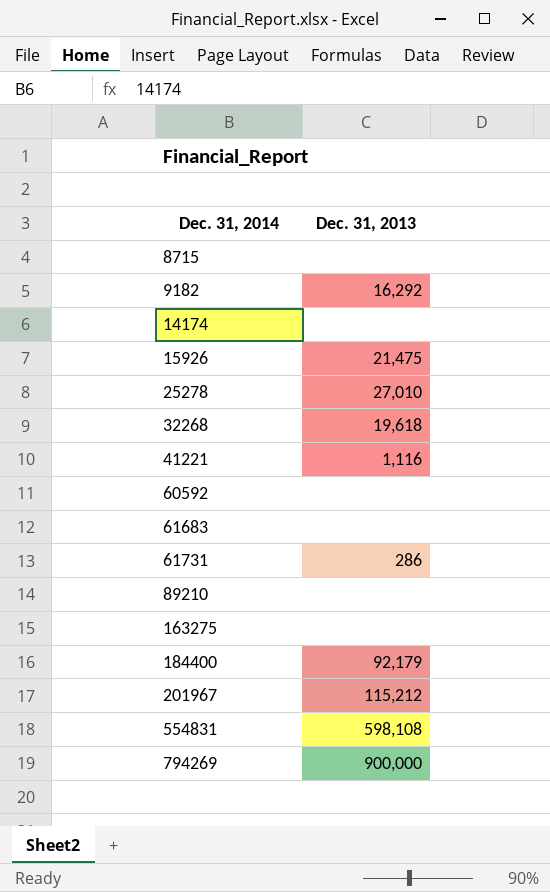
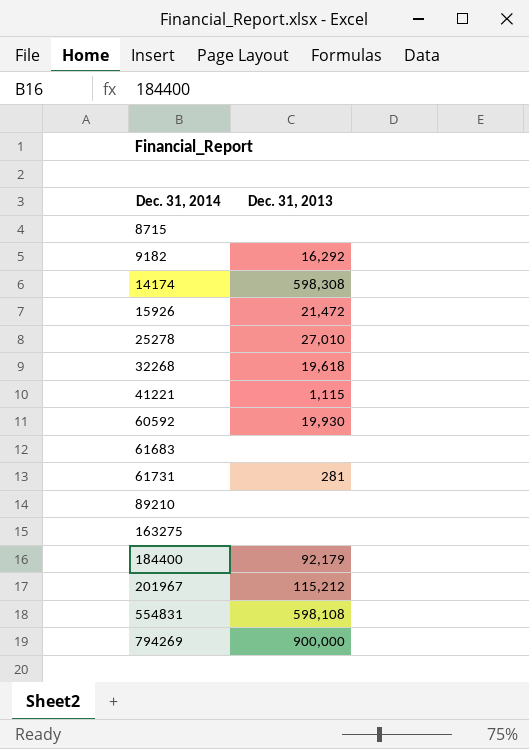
14174 | Dec. 31, 2013: none -> 598,308
15926 | Dec. 31, 2013: 21,475 -> 21,472
41221 | Dec. 31, 2013: 1,116 -> 1,115
60592 | Dec. 31, 2013: none -> 19,930
61731 | Dec. 31, 2013: 286 -> 281

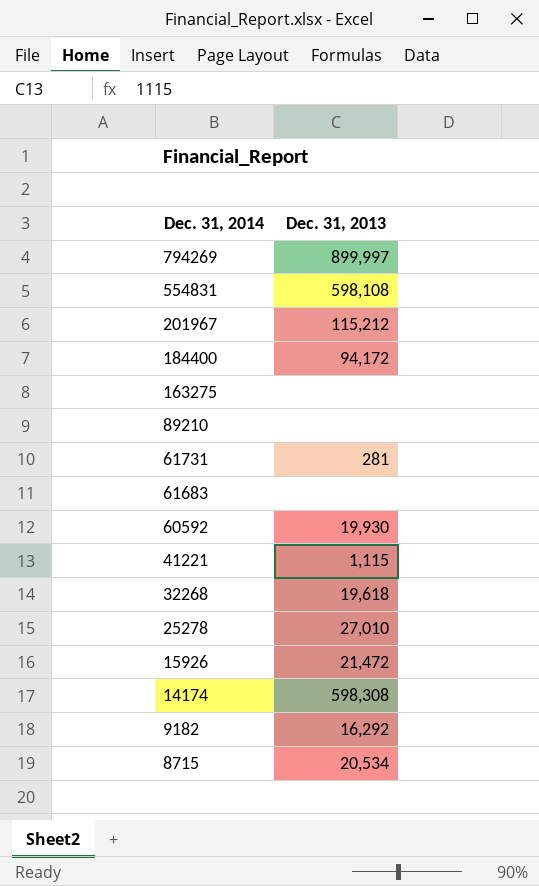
row order: Dec. 31, 2014 ascending -> Dec. 31, 2014 descending
794269 | Dec. 31, 2013: 900,000 -> 899,997
184400 | Dec. 31, 2013: 92,179 -> 94,172
8715 | Dec. 31, 2013: none -> 20,534

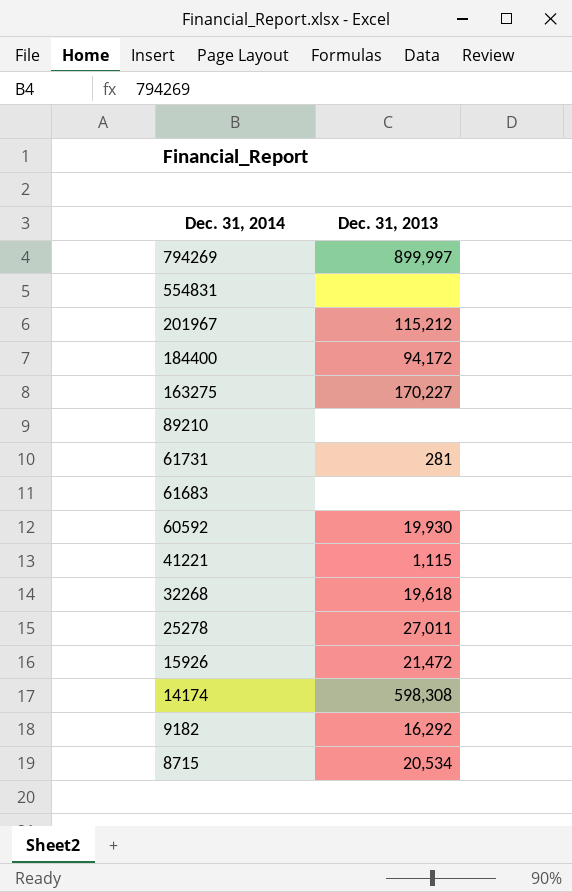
554831 | Dec. 31, 2013: 598,108 -> none
163275 | Dec. 31, 2013: none -> 170,227
25278 | Dec. 31, 2013: 27,010 -> 27,011

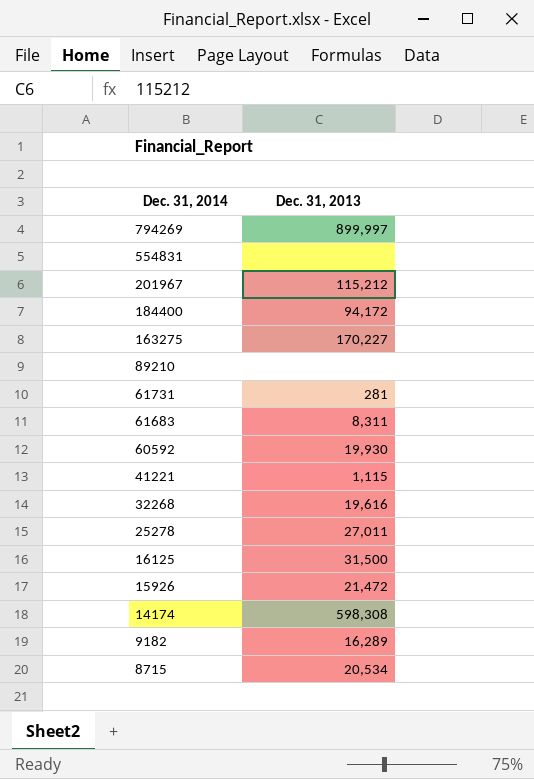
61683 | Dec. 31, 2013: none -> 8,311
32268 | Dec. 31, 2013: 19,618 -> 19,616
row 16125: none -> 31,500
9182 | Dec. 31, 2013: 16,292 -> 16,289

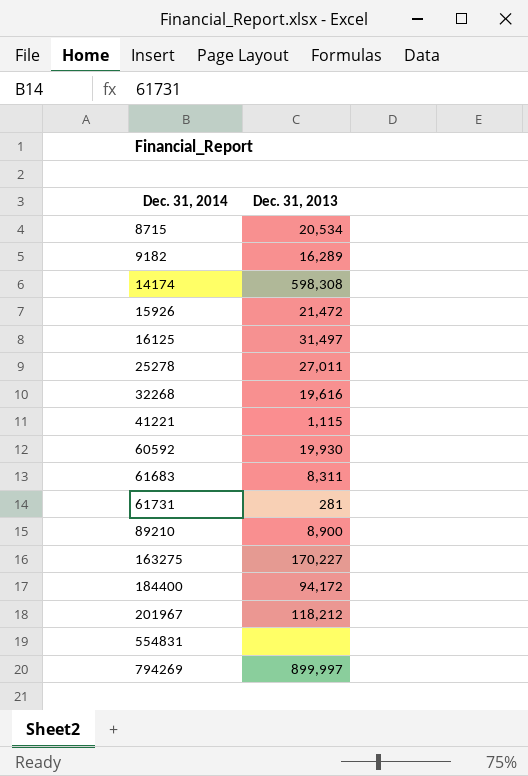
row order: Dec. 31, 2014 descending -> Dec. 31, 2014 ascending
16125 | Dec. 31, 2013: 31,500 -> 31,497
89210 | Dec. 31, 2013: none -> 8,900
201967 | Dec. 31, 2013: 115,212 -> 118,212

